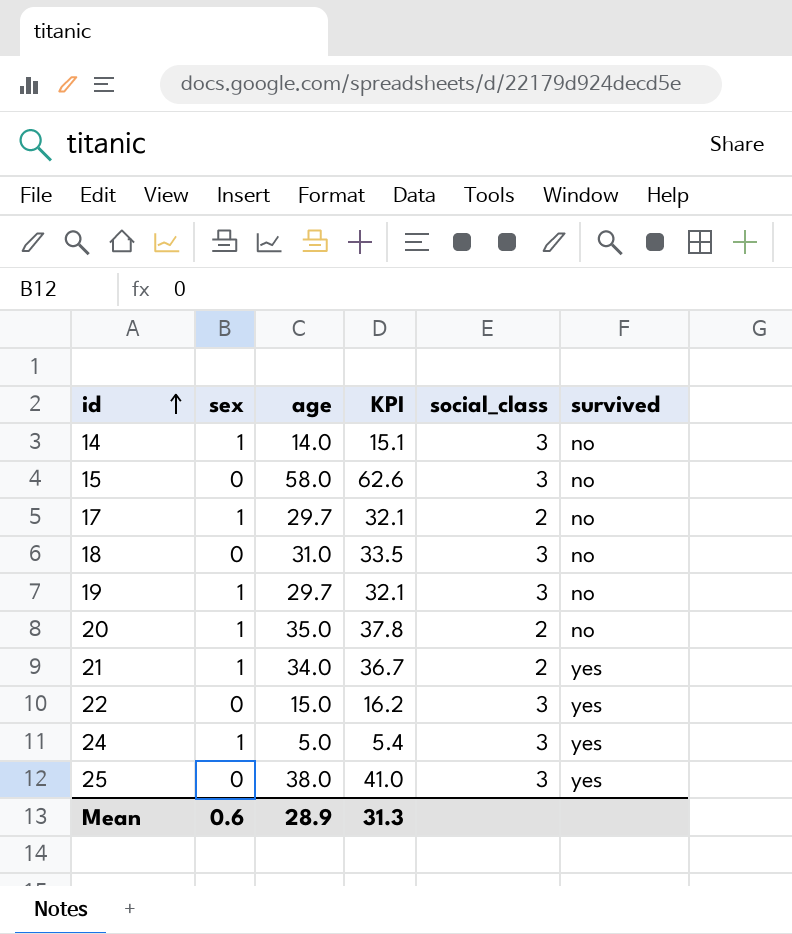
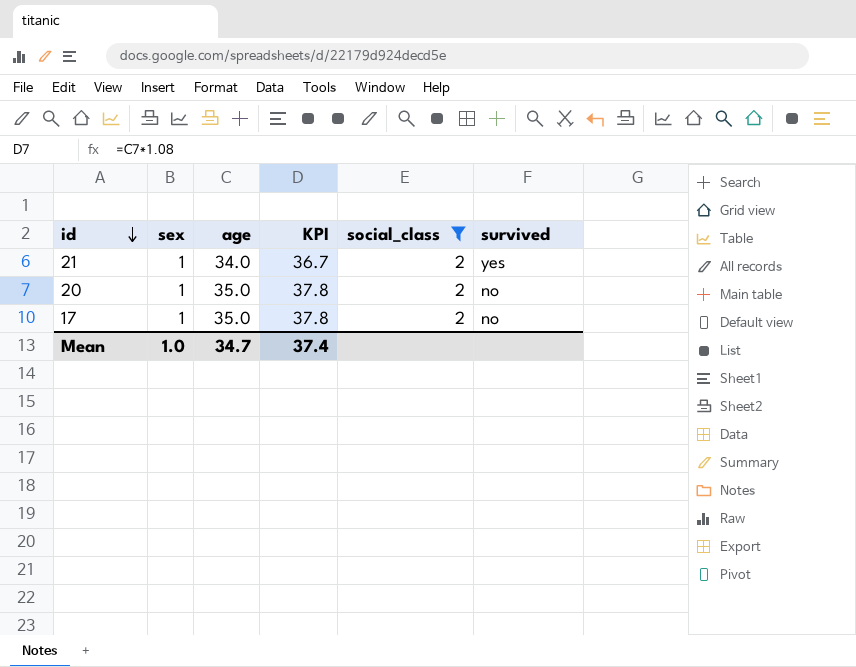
filter: none -> social_class = 2
row order: id ascending -> id descending
17 | age: 29.7 -> 35.0
17 | KPI: 32.1 -> 37.8
Mean | sex: 0.6 -> 1.0
Mean | age: 28.9 -> 34.7
Mean | KPI: 31.3 -> 37.4

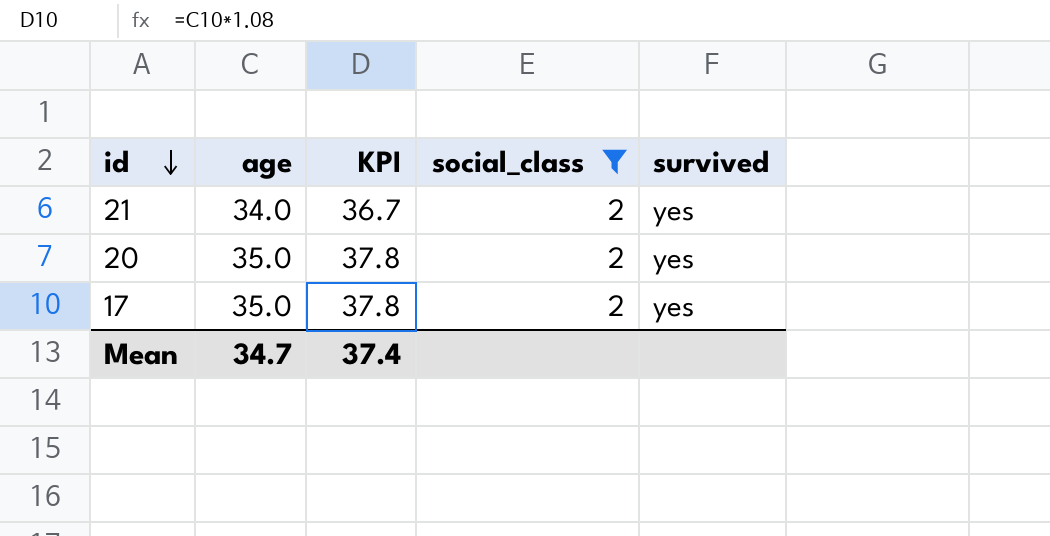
column sex | position: 2 -> none
20 | survived: no -> yes
17 | survived: no -> yes

